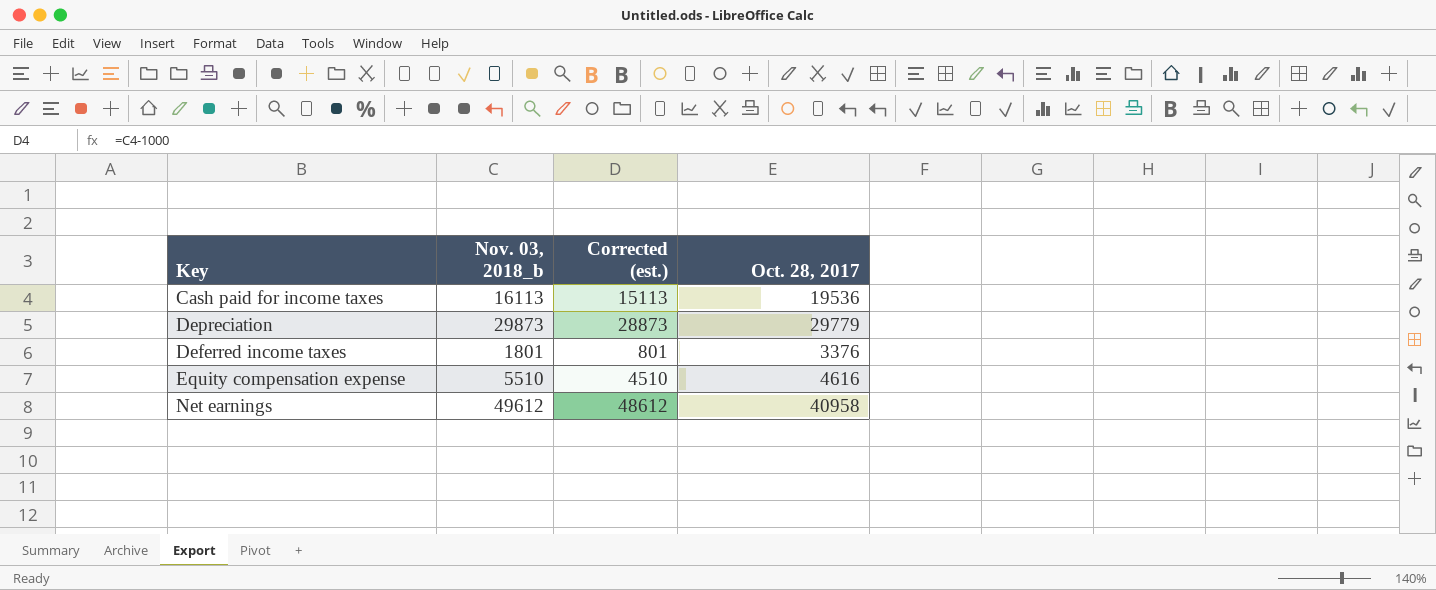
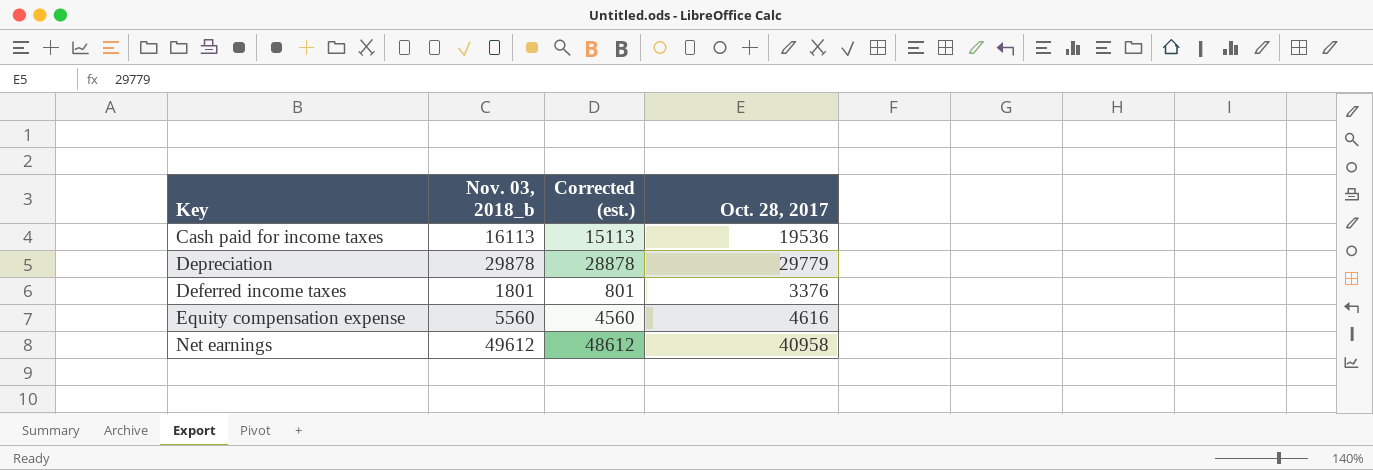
Depreciation | Nov. 03, 2018_b: 29873 -> 29878
Depreciation | Corrected (est.): 28873 -> 28878
Equity compensation expense | Nov. 03, 2018_b: 5510 -> 5560
Equity compensation expense | Corrected (est.): 4510 -> 4560

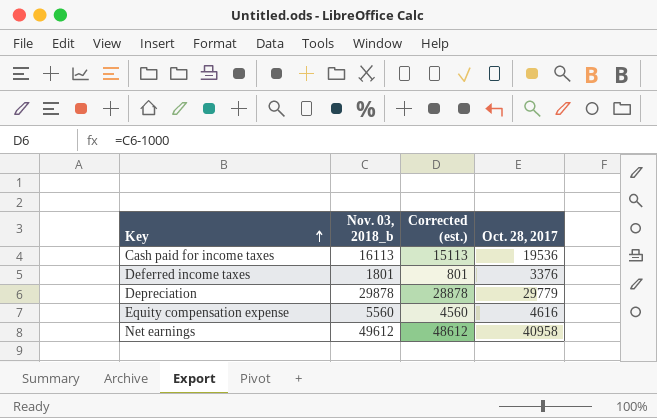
row order: none -> Key ascending

